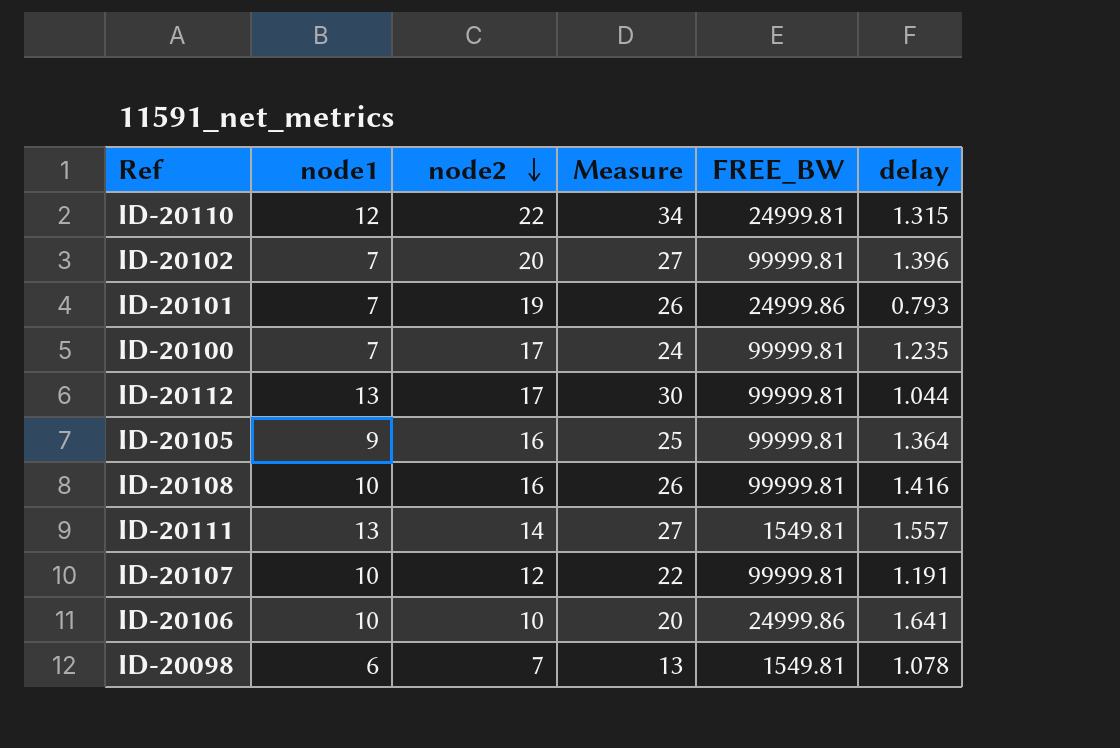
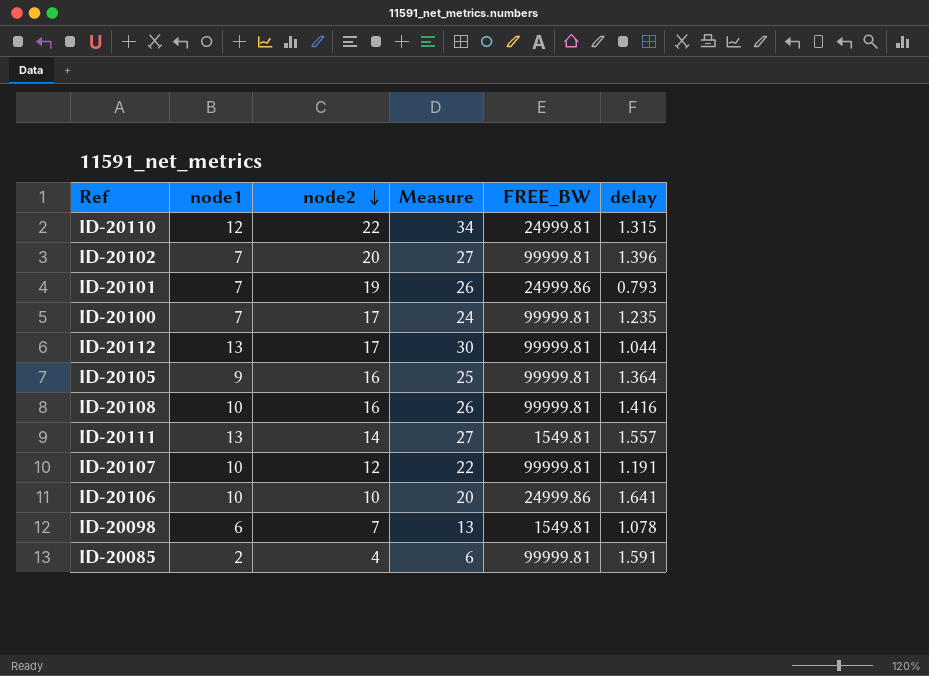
row ID-20085: none -> 2 | 4 | 6 | 99999.81 | 1.591

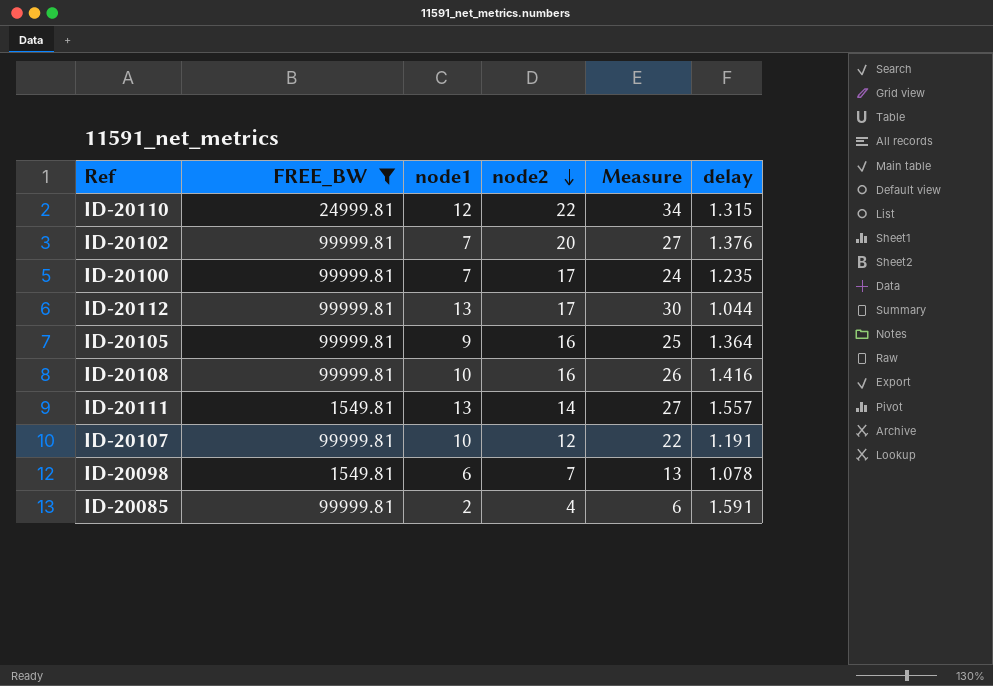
filter: none -> FREE_BW != 24999.86
column FREE_BW | position: 5 -> 2
ID-20102 | delay: 1.396 -> 1.376

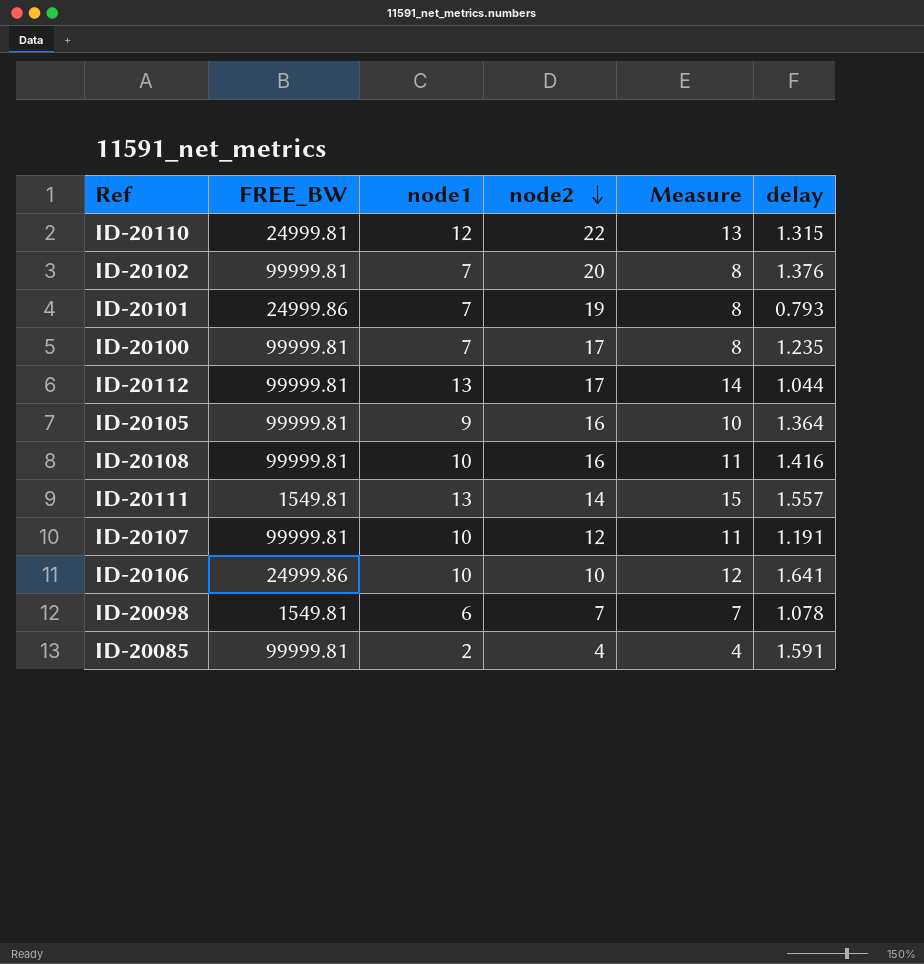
filter: FREE_BW != 24999.86 -> none
column Measure | formula: [node1] + [node2] -> [node1] + [delay]

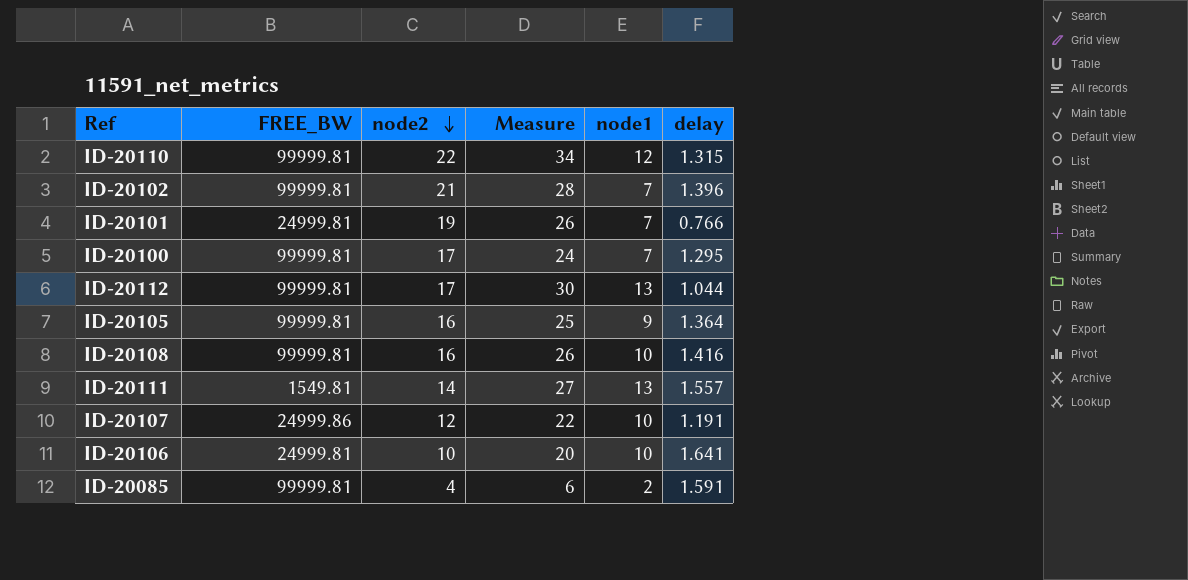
column Measure | formula: [node1] + [delay] -> [node2] + [node1]
column node1 | position: 3 -> 5
row ID-20098: 1549.81 | 6 | 7 | 7 | 1.078 -> none
ID-20110 | FREE_BW: 24999.81 -> 99999.81
ID-20102 | node2: 20 -> 21
ID-20102 | delay: 1.376 -> 1.396
ID-20101 | FREE_BW: 24999.86 -> 24999.81
ID-20101 | delay: 0.793 -> 0.766
ID-20100 | delay: 1.235 -> 1.295
ID-20107 | FREE_BW: 99999.81 -> 24999.86
ID-20106 | FREE_BW: 24999.86 -> 24999.81

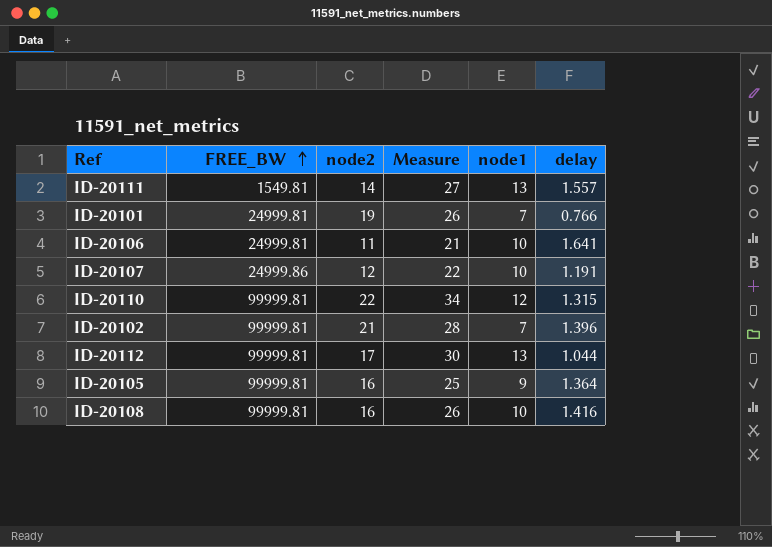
row order: node2 descending -> FREE_BW ascending
row ID-20100: 99999.81 | 17 | 24 | 7 | 1.295 -> none
row ID-20085: 99999.81 | 4 | 6 | 2 | 1.591 -> none
ID-20106 | node2: 10 -> 11
ID-20106 | Measure: 20 -> 21

